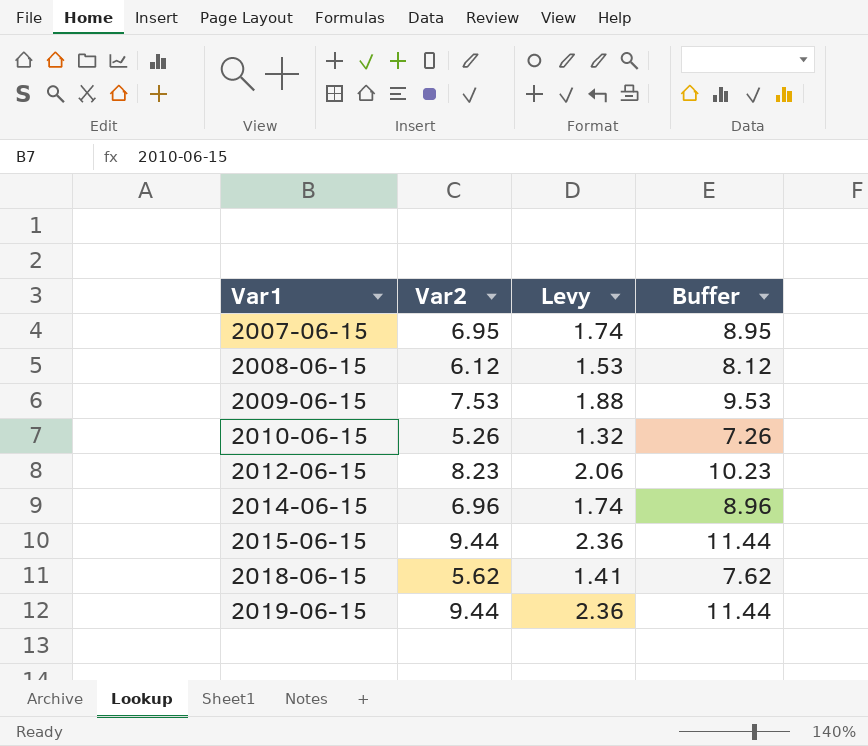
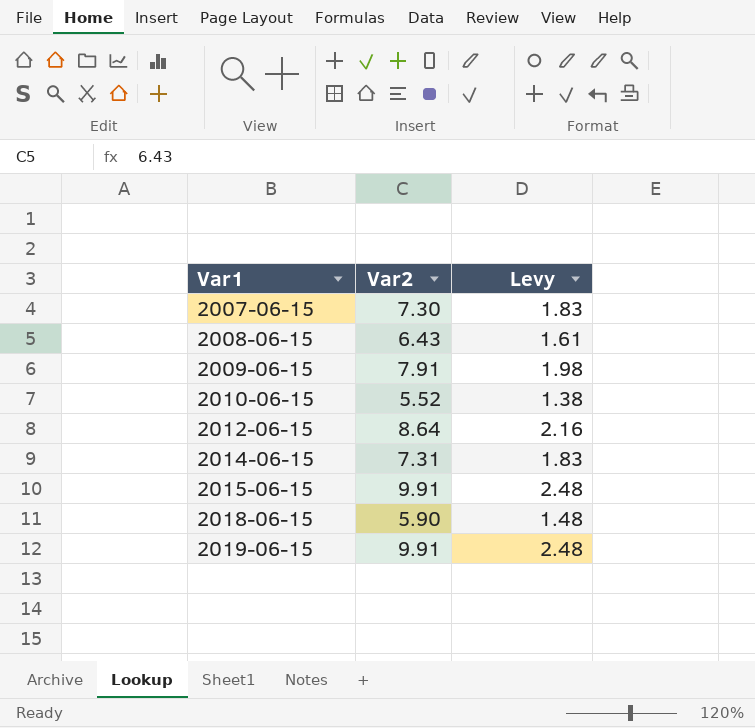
column Buffer | formula: [Var2] + 2 -> none
2007-06-15 | Var2: 6.95 -> 7.30
2007-06-15 | Levy: 1.74 -> 1.83
2008-06-15 | Var2: 6.12 -> 6.43
2008-06-15 | Levy: 1.53 -> 1.61
2009-06-15 | Var2: 7.53 -> 7.91
2009-06-15 | Levy: 1.88 -> 1.98
2010-06-15 | Var2: 5.26 -> 5.52
2010-06-15 | Levy: 1.32 -> 1.38
2012-06-15 | Var2: 8.23 -> 8.64
2012-06-15 | Levy: 2.06 -> 2.16
2014-06-15 | Var2: 6.96 -> 7.31
2014-06-15 | Levy: 1.74 -> 1.83
2015-06-15 | Var2: 9.44 -> 9.91
2015-06-15 | Levy: 2.36 -> 2.48
2018-06-15 | Var2: 5.62 -> 5.90
2018-06-15 | Levy: 1.41 -> 1.48
2019-06-15 | Var2: 9.44 -> 9.91
2019-06-15 | Levy: 2.36 -> 2.48

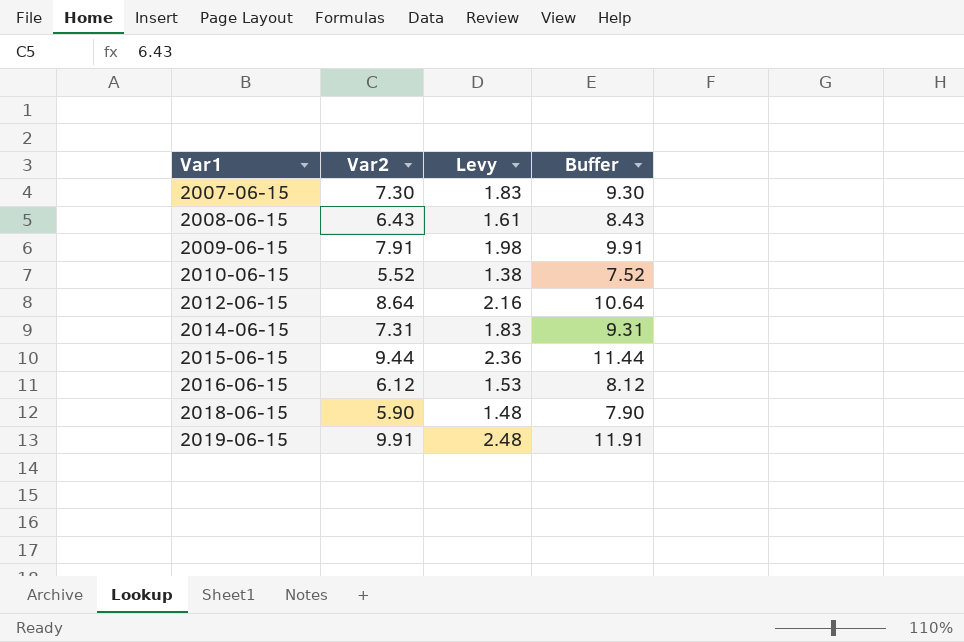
column Buffer | formula: none -> [Var2] + 2
2015-06-15 | Var2: 9.91 -> 9.44
2015-06-15 | Levy: 2.48 -> 2.36
row 2016-06-15: none -> 6.12 | 1.53 | 8.12

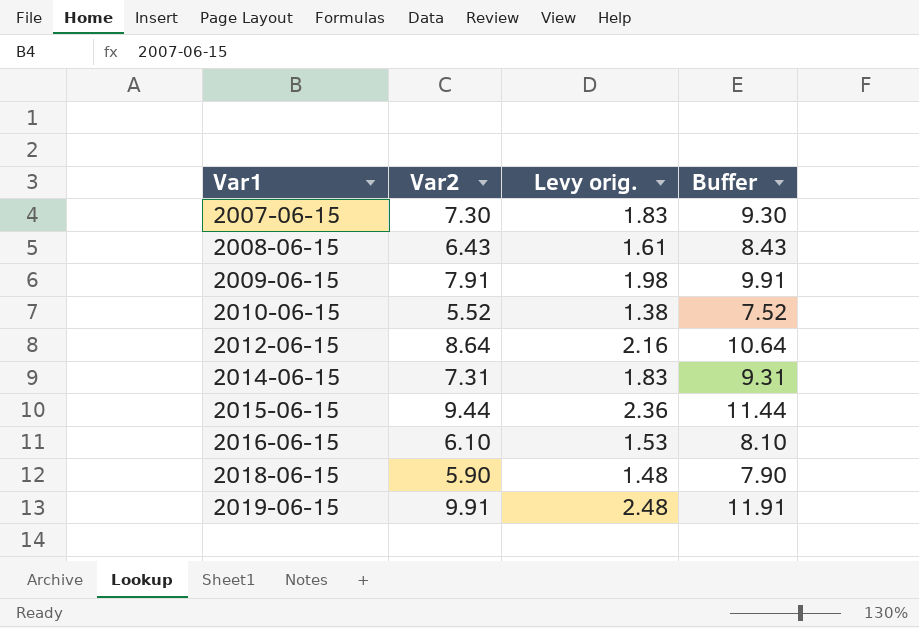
column name: Levy -> Levy orig.
2016-06-15 | Var2: 6.12 -> 6.10
2016-06-15 | Buffer: 8.12 -> 8.10

